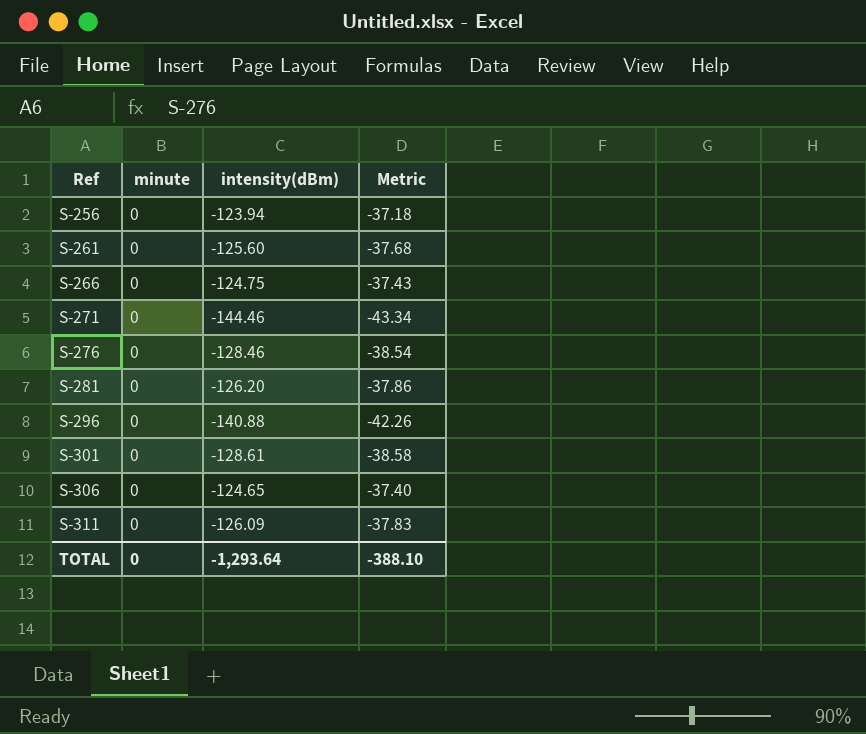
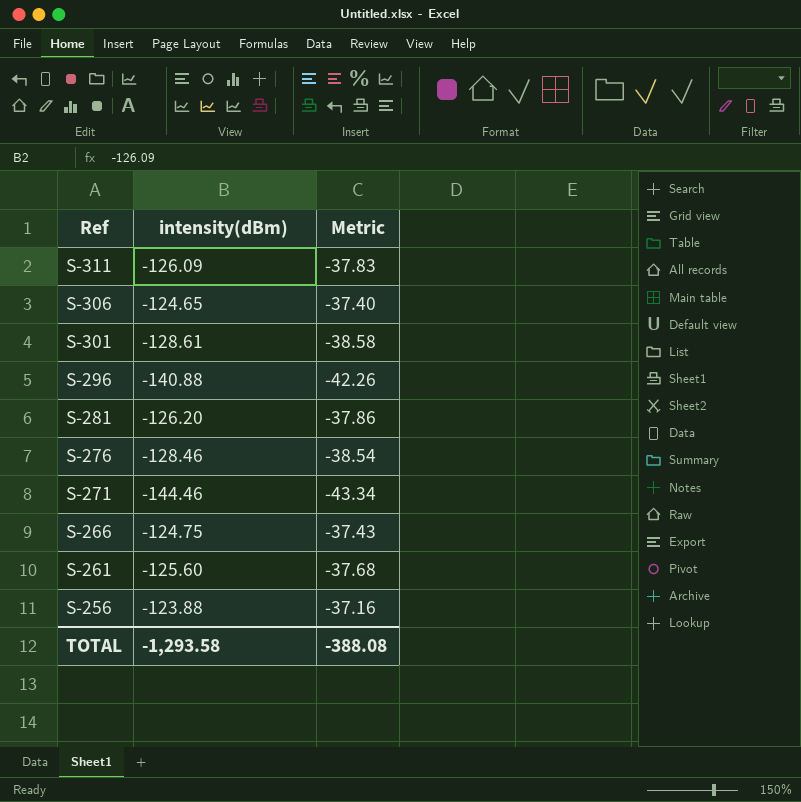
row order: Ref ascending -> Ref descending
column minute | position: 2 -> none
S-256 | intensity(dBm): -123.94 -> -123.88
S-256 | Metric: -37.18 -> -37.16
TOTAL | intensity(dBm): -1,293.64 -> -1,293.58
TOTAL | Metric: -388.10 -> -388.08

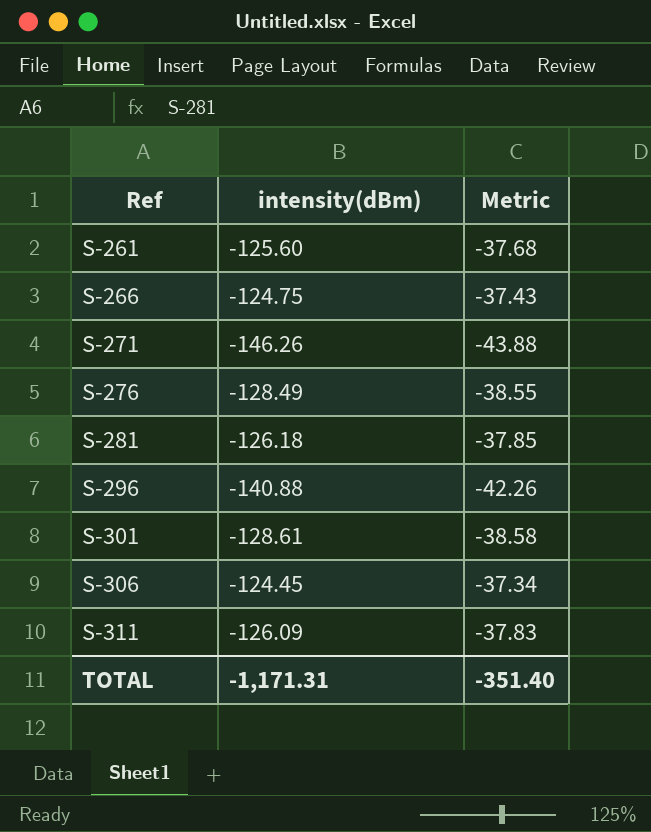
row order: Ref descending -> Ref ascending
row S-256: -123.88 | -37.16 -> none
S-271 | intensity(dBm): -144.46 -> -146.26
S-271 | Metric: -43.34 -> -43.88
S-276 | intensity(dBm): -128.46 -> -128.49
S-276 | Metric: -38.54 -> -38.55
S-281 | intensity(dBm): -126.20 -> -126.18
S-281 | Metric: -37.86 -> -37.85
S-306 | intensity(dBm): -124.65 -> -124.45
S-306 | Metric: -37.40 -> -37.34
TOTAL | intensity(dBm): -1,293.58 -> -1,171.31
TOTAL | Metric: -388.08 -> -351.40

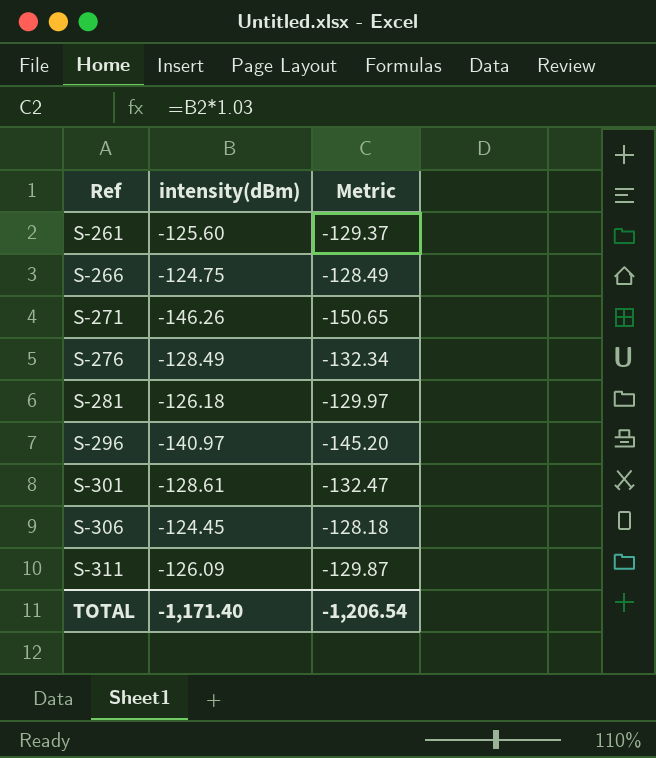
column Metric | formula: [intensity(dBm)] * 0.3 -> [intensity(dBm)] * 1.03
S-296 | intensity(dBm): -140.88 -> -140.97
TOTAL | intensity(dBm): -1,171.31 -> -1,171.40
TOTAL | Metric: -351.40 -> -1,206.54

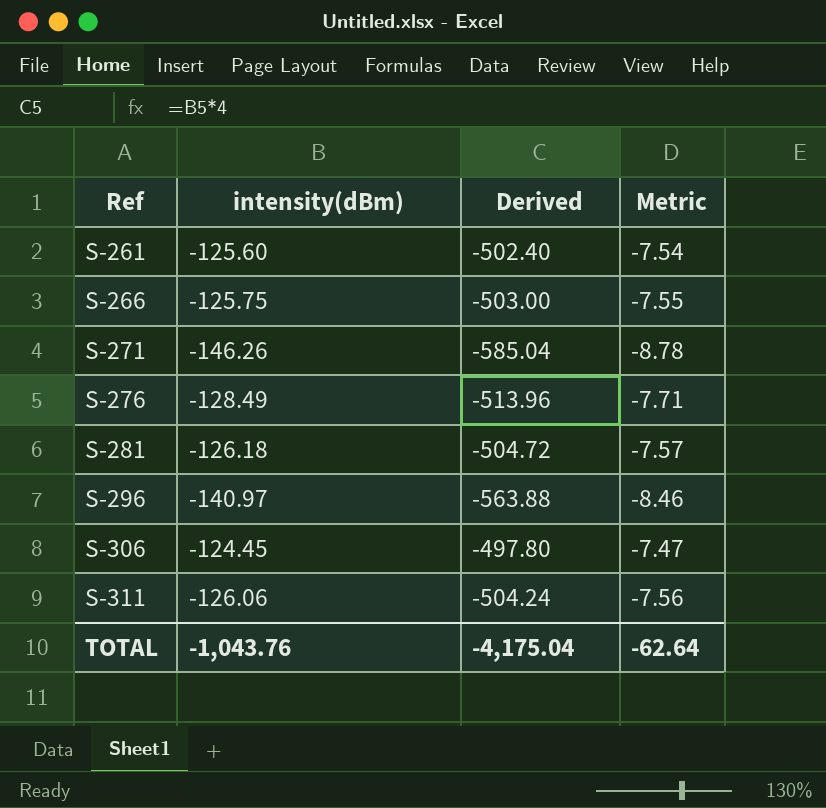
column Derived | formula: none -> [intensity(dBm)] * 4
column Metric | formula: [intensity(dBm)] * 1.03 -> [intensity(dBm)] * 0.06
row S-301: -128.61 | -132.47 -> none
S-266 | intensity(dBm): -124.75 -> -125.75
S-311 | intensity(dBm): -126.09 -> -126.06
TOTAL | intensity(dBm): -1,171.40 -> -1,043.76
TOTAL | Metric: -1,206.54 -> -62.64

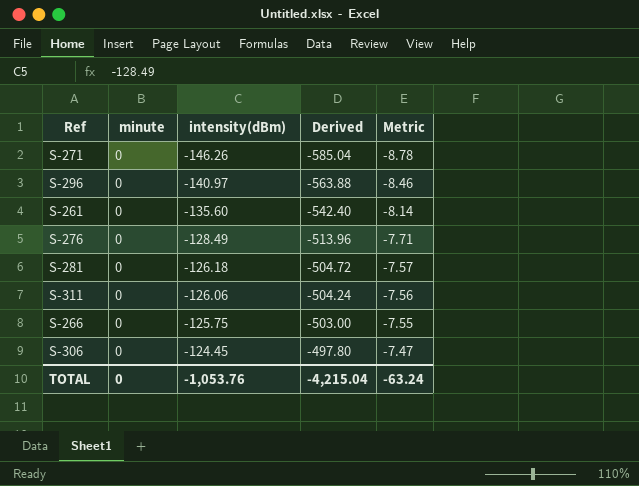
row order: Ref ascending -> intensity(dBm) ascending
column minute | position: none -> 2
S-261 | intensity(dBm): -125.60 -> -135.60
S-261 | Derived: -502.40 -> -542.40
S-261 | Metric: -7.54 -> -8.14
TOTAL | intensity(dBm): -1,043.76 -> -1,053.76
TOTAL | Derived: -4,175.04 -> -4,215.04
TOTAL | Metric: -62.64 -> -63.24

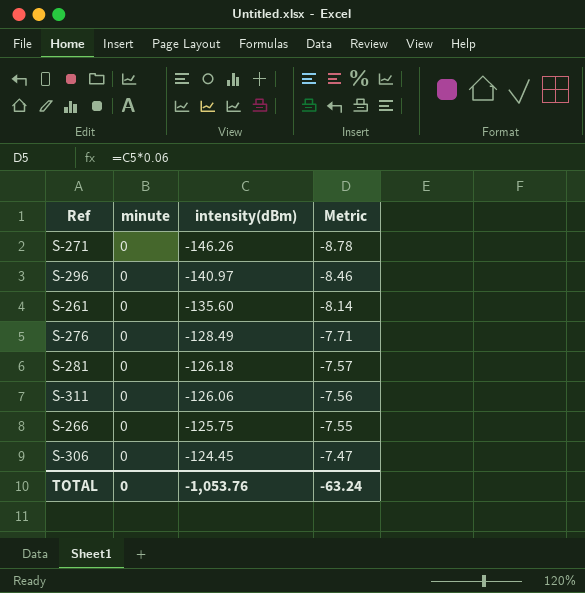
column Derived | formula: [intensity(dBm)] * 4 -> none

